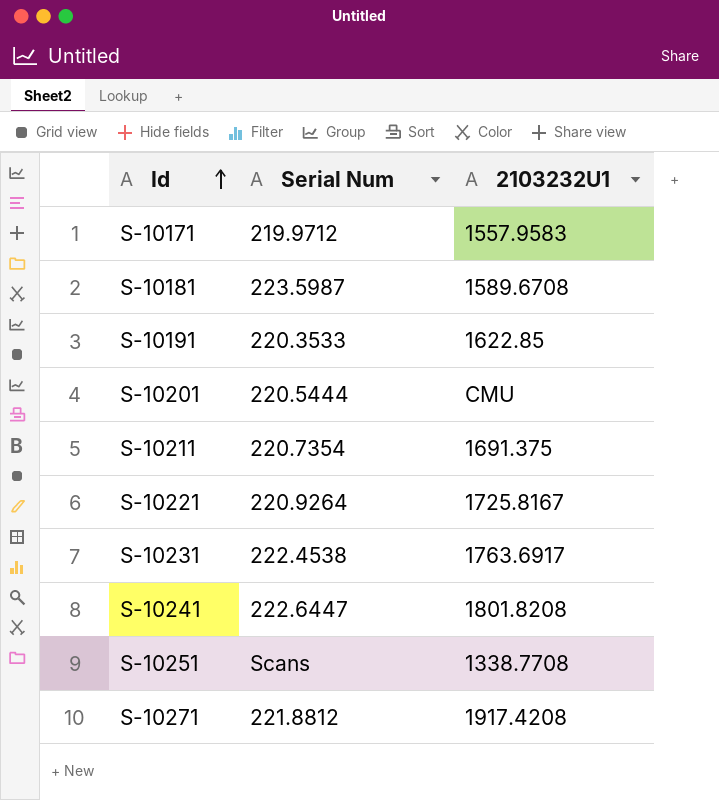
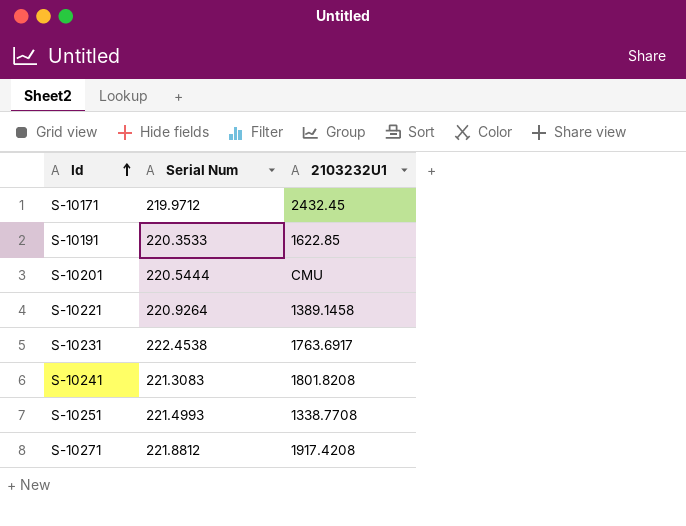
row S-10181: 223.5987 | 1589.6708 -> none
row S-10211: 220.7354 | 1691.375 -> none
S-10171 | 2103232U1: 1557.9583 -> 2432.45
S-10221 | 2103232U1: 1725.8167 -> 1389.1458
S-10241 | Serial Num: 222.6447 -> 221.3083
S-10251 | Serial Num: Scans -> 221.4993

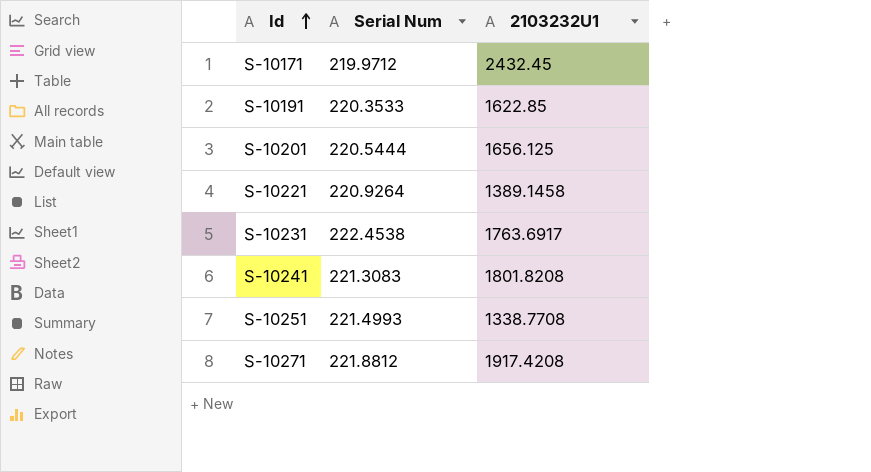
S-10201 | 2103232U1: CMU -> 1656.125

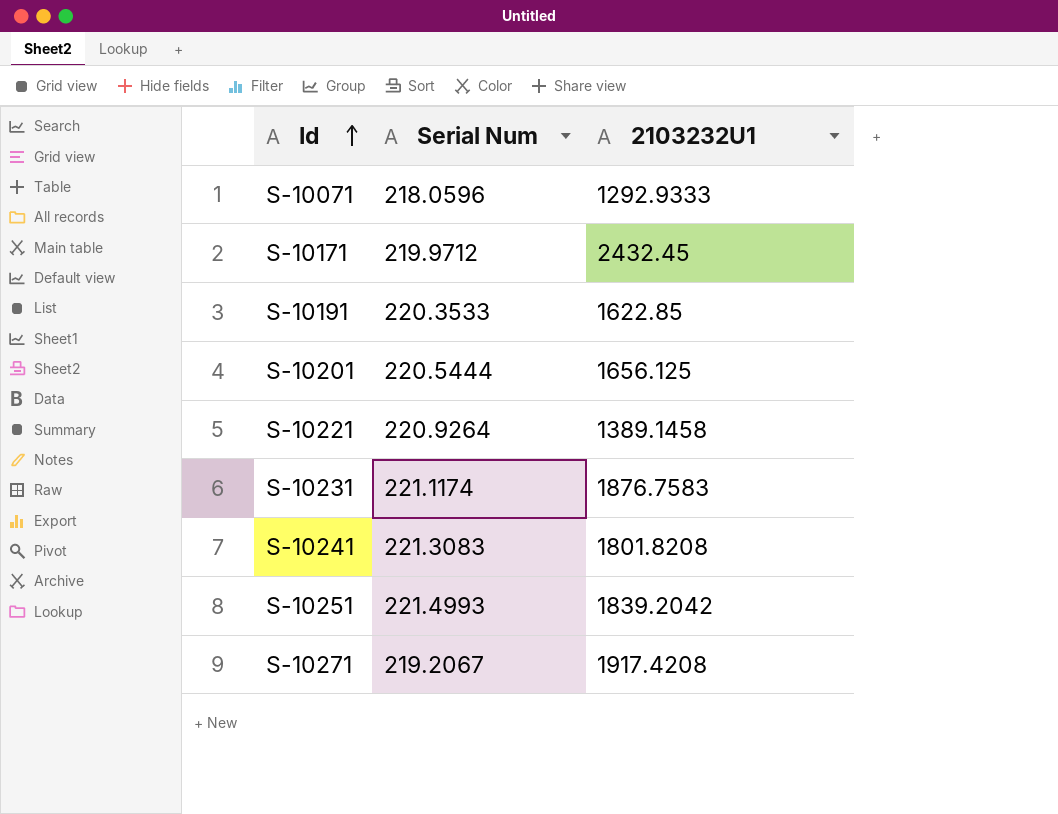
row S-10071: none -> 218.0596 | 1292.9333
S-10231 | Serial Num: 222.4538 -> 221.1174
S-10231 | 2103232U1: 1763.6917 -> 1876.7583
S-10251 | 2103232U1: 1338.7708 -> 1839.2042
S-10271 | Serial Num: 221.8812 -> 219.2067

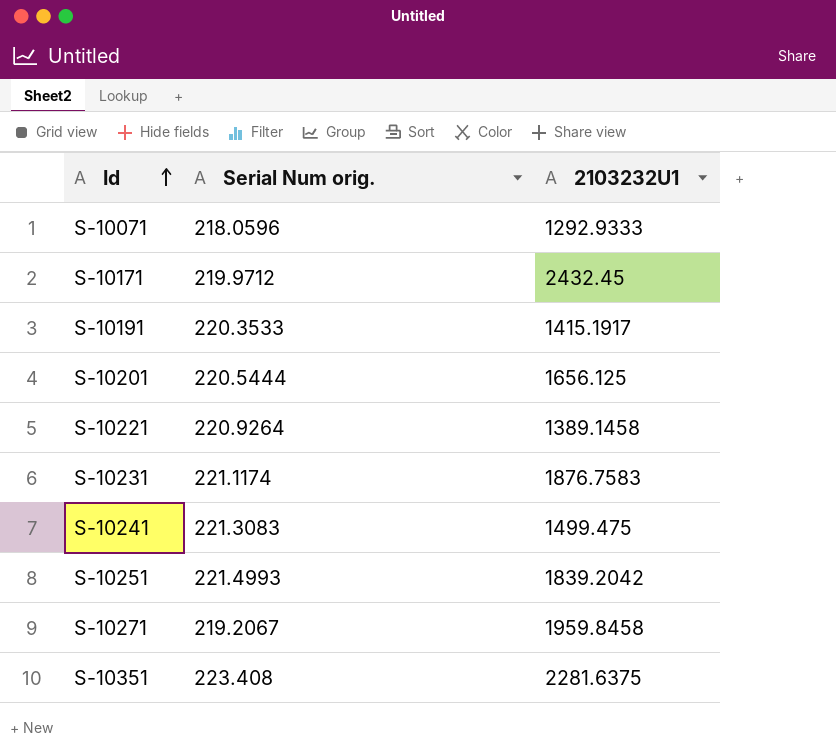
column name: Serial Num -> Serial Num orig.
S-10191 | 2103232U1: 1622.85 -> 1415.1917
S-10241 | 2103232U1: 1801.8208 -> 1499.475
S-10271 | 2103232U1: 1917.4208 -> 1959.8458
row S-10351: none -> 223.408 | 2281.6375

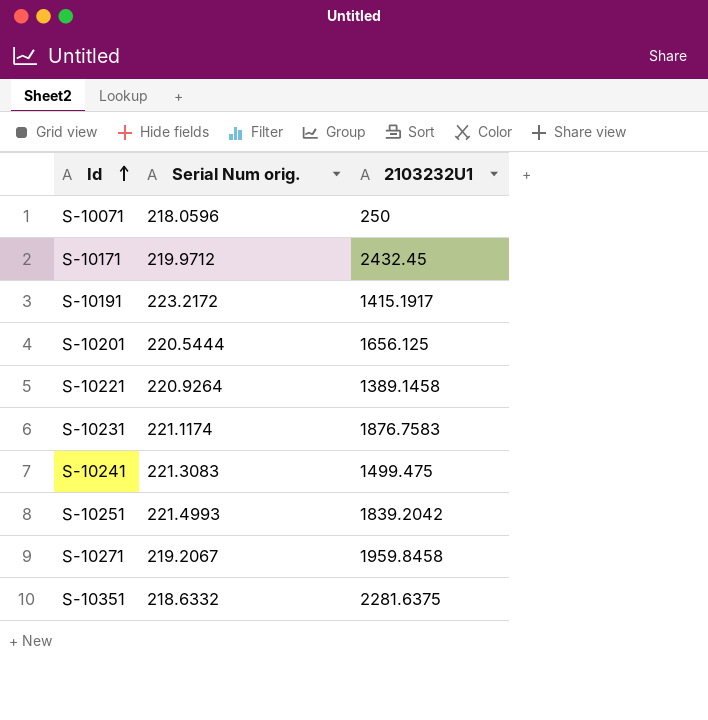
S-10071 | 2103232U1: 1292.9333 -> 250
S-10191 | Serial Num orig.: 220.3533 -> 223.2172
S-10351 | Serial Num orig.: 223.408 -> 218.6332

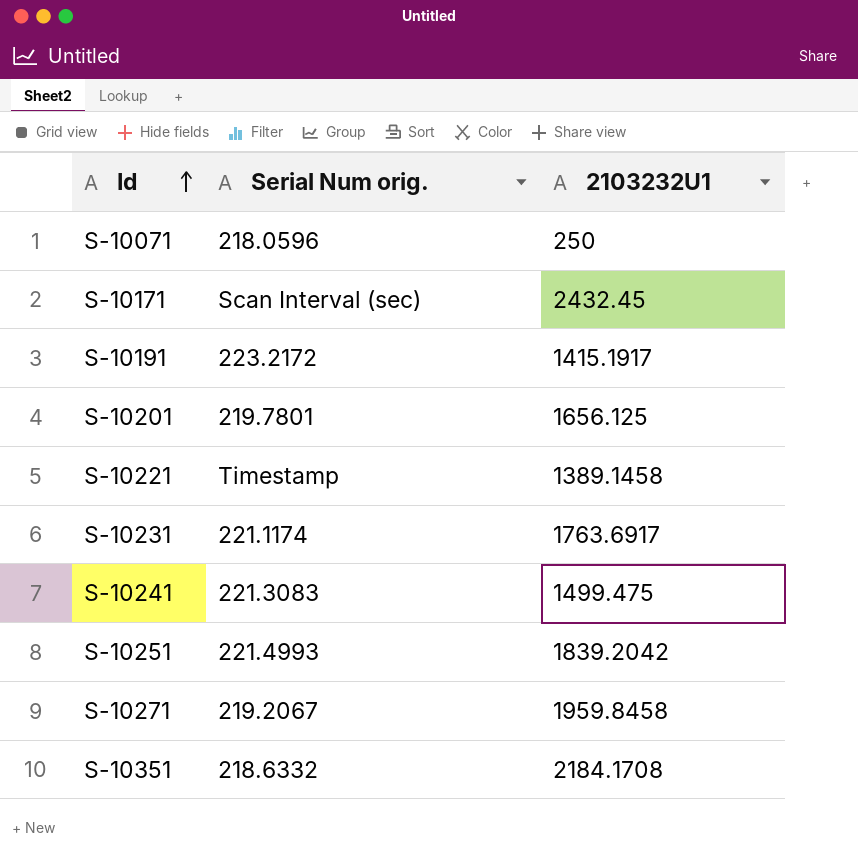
S-10171 | Serial Num orig.: 219.9712 -> Scan Interval (sec)
S-10201 | Serial Num orig.: 220.5444 -> 219.7801
S-10221 | Serial Num orig.: 220.9264 -> Timestamp
S-10231 | 2103232U1: 1876.7583 -> 1763.6917
S-10351 | 2103232U1: 2281.6375 -> 2184.1708

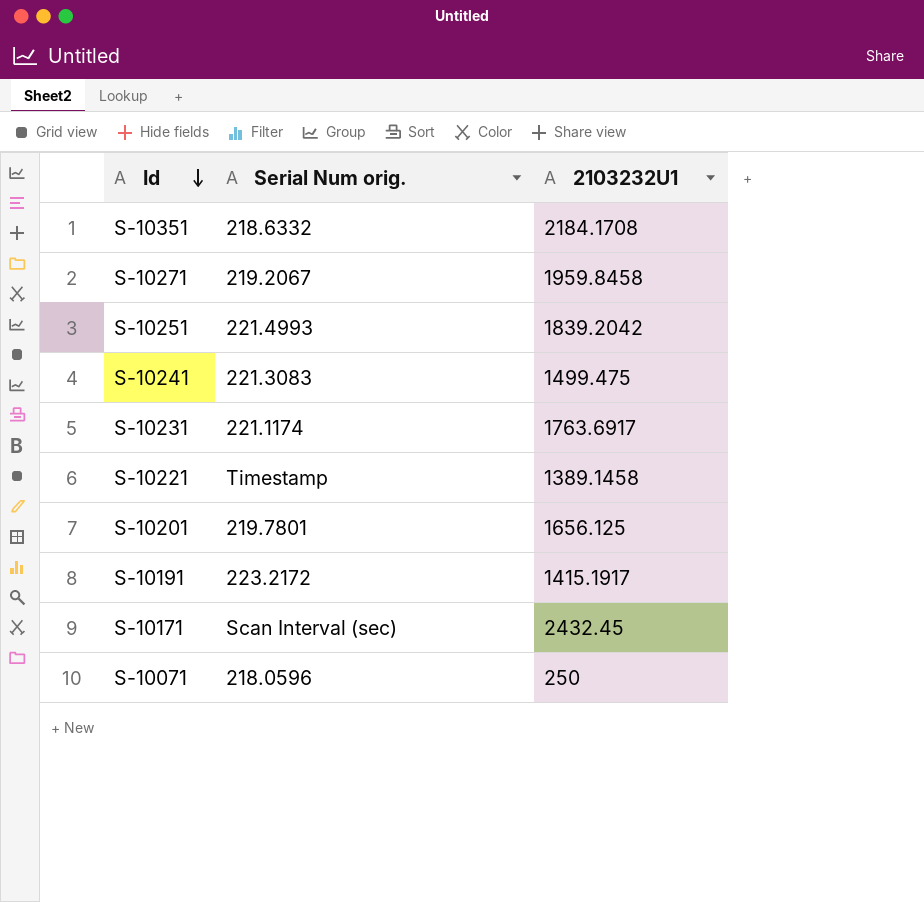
row order: Id ascending -> Id descending

